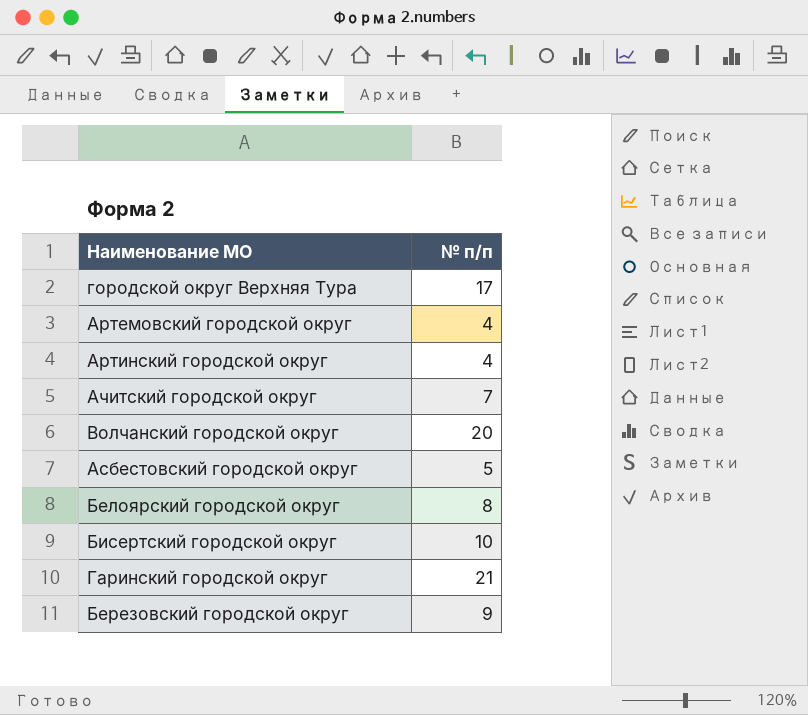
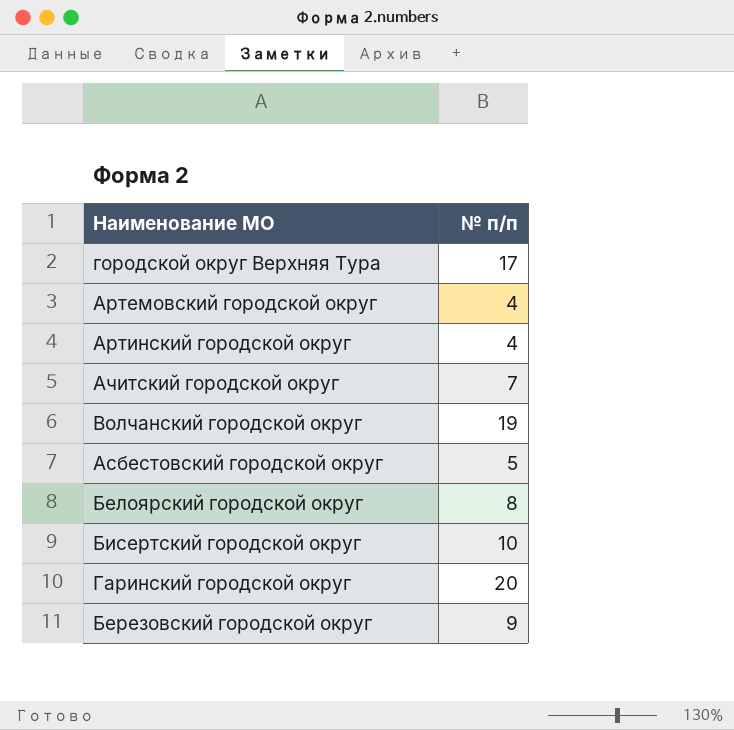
Волчанский городской округ | № п/п: 20 -> 19
Гаринский городской округ | № п/п: 21 -> 20

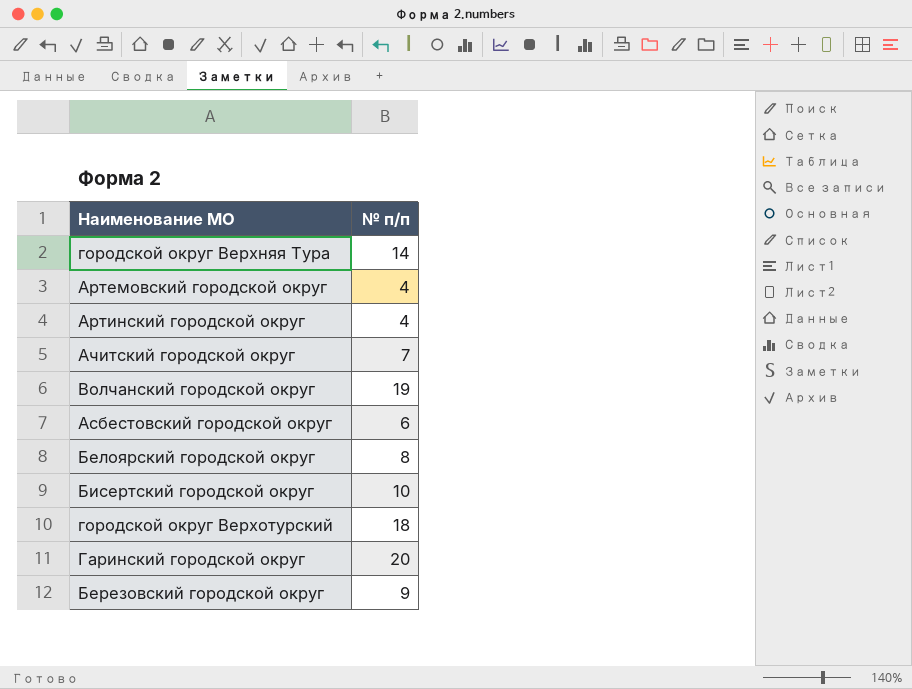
городской округ Верхняя Тура | № п/п: 17 -> 14
Асбестовский городской округ | № п/п: 5 -> 6
row городской округ Верхотурский: none -> 18

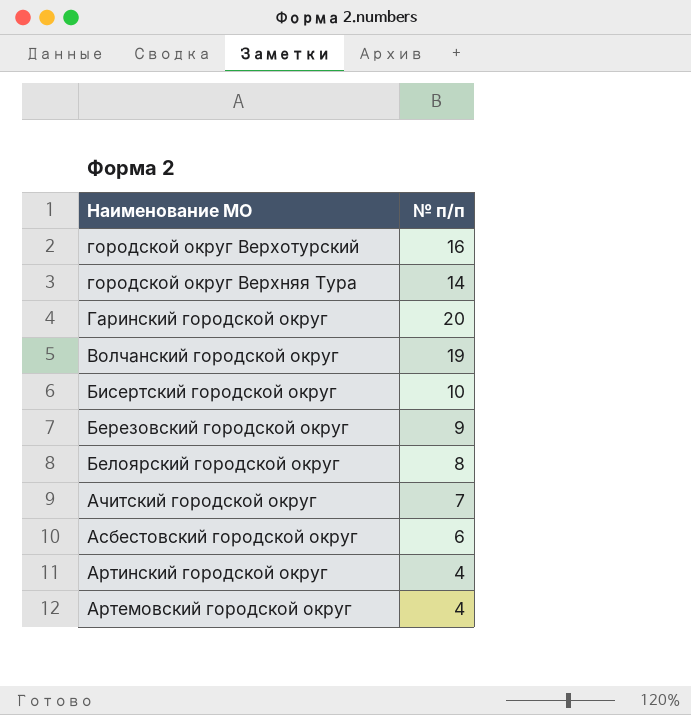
row order: none -> Наименование МО descending
городской округ Верхотурский | № п/п: 18 -> 16

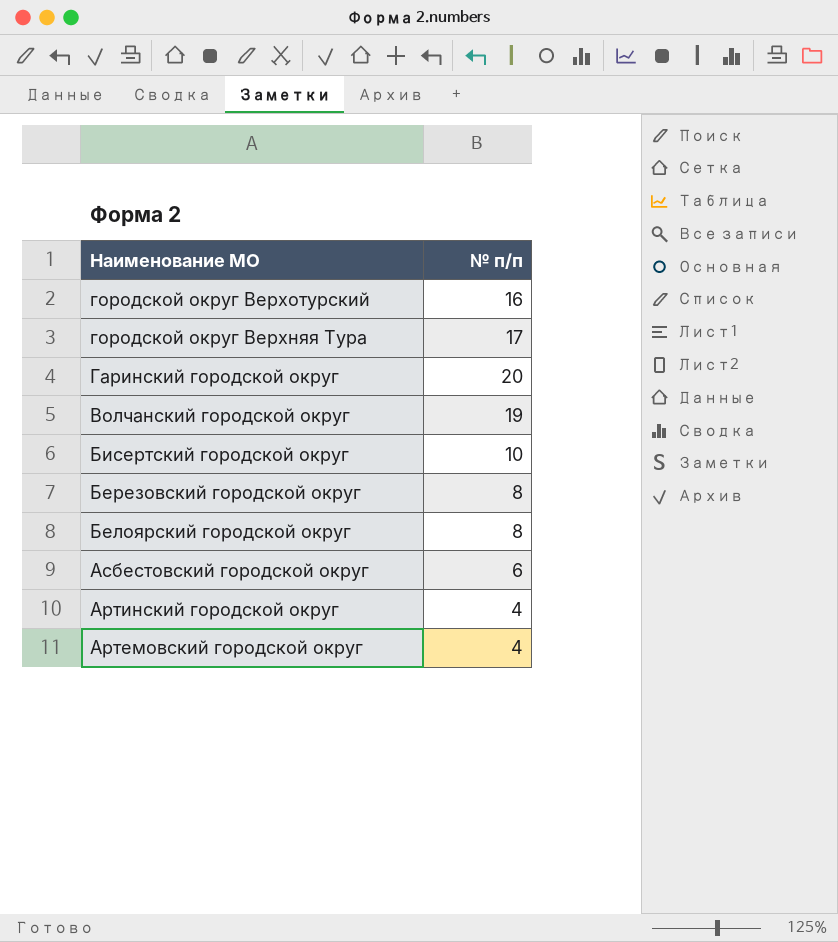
row Ачитский городской округ: 7 -> none
городской округ Верхняя Тура | № п/п: 14 -> 17
Березовский городской округ | № п/п: 9 -> 8

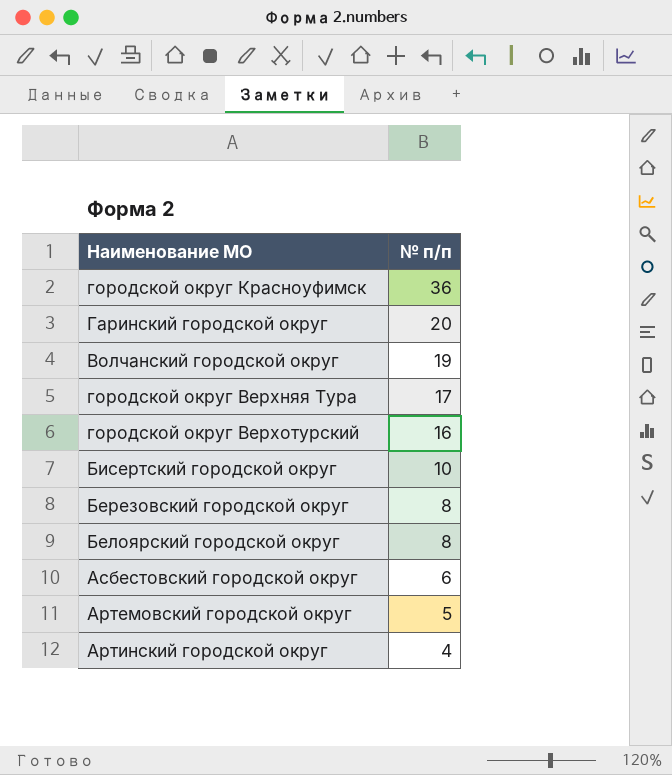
row order: Наименование МО descending -> № п/п descending
row городской округ Красноуфимск: none -> 36
Артемовский городской округ | № п/п: 4 -> 5

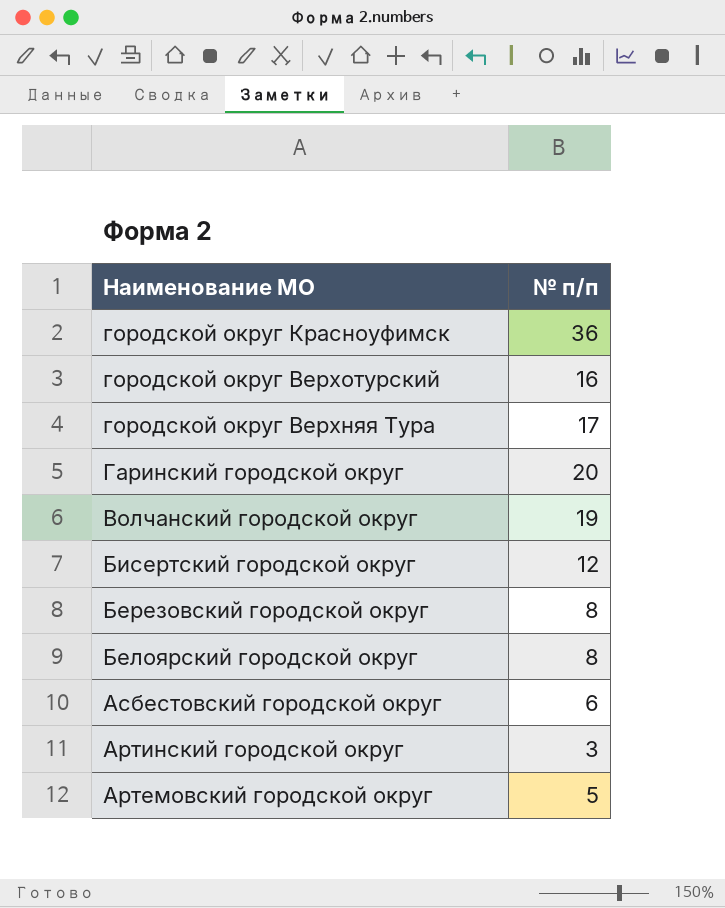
row order: № п/п descending -> Наименование МО descending
Бисертский городской округ | № п/п: 10 -> 12
Артинский городской округ | № п/п: 4 -> 3

